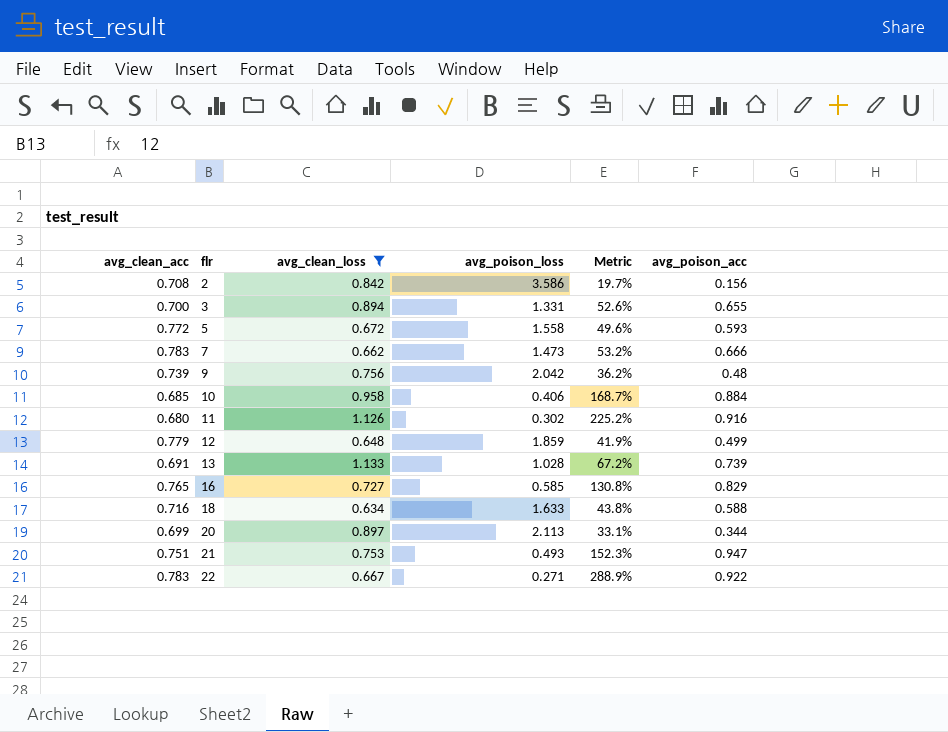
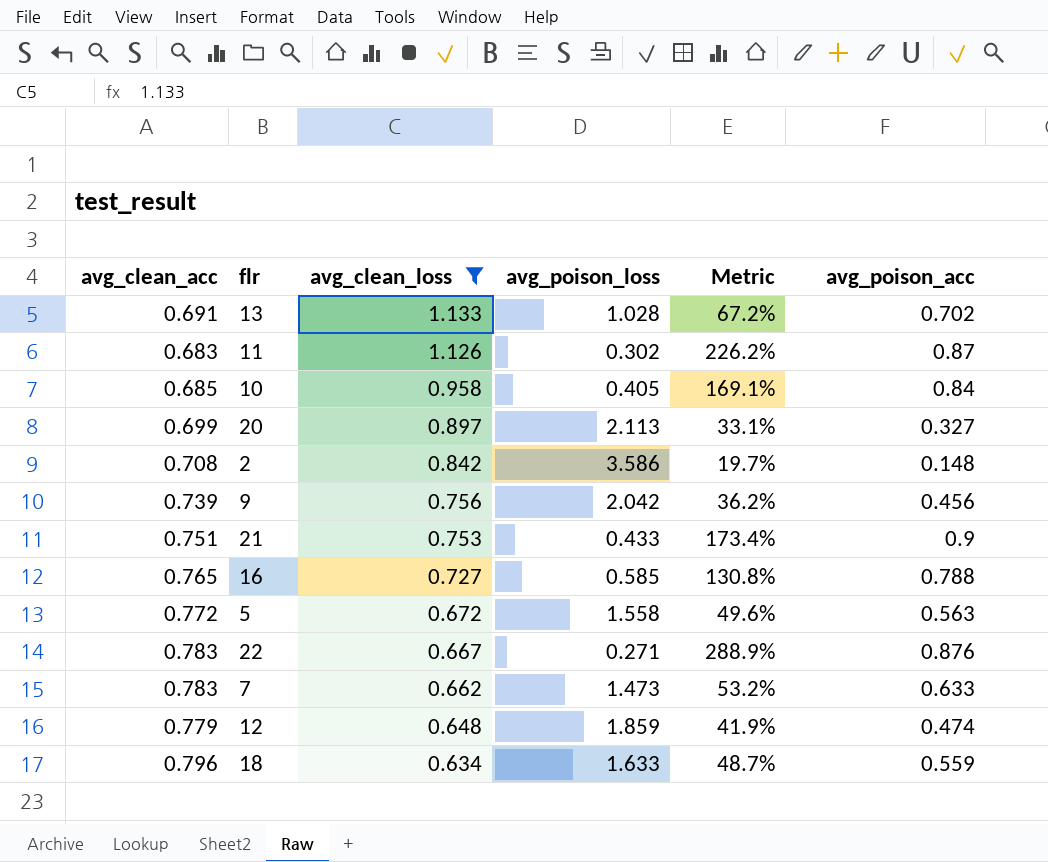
row order: flr ascending -> avg_clean_loss descending
row 3: 0.700 | 0.894 | 1.331 | 52.6% | 0.655 -> none
13 | avg_poison_acc: 0.739 -> 0.702
11 | avg_clean_acc: 0.680 -> 0.683
11 | Metric: 225.2% -> 226.2%
11 | avg_poison_acc: 0.916 -> 0.87
10 | avg_poison_loss: 0.406 -> 0.405
10 | Metric: 168.7% -> 169.1%
10 | avg_poison_acc: 0.884 -> 0.84
20 | avg_poison_acc: 0.344 -> 0.327
2 | avg_poison_acc: 0.156 -> 0.148
9 | avg_poison_acc: 0.48 -> 0.456
21 | avg_poison_loss: 0.493 -> 0.433
21 | Metric: 152.3% -> 173.4%
21 | avg_poison_acc: 0.947 -> 0.9
16 | avg_poison_acc: 0.829 -> 0.788
5 | avg_poison_acc: 0.593 -> 0.563
22 | avg_poison_acc: 0.922 -> 0.876
7 | avg_poison_acc: 0.666 -> 0.633
12 | avg_poison_acc: 0.499 -> 0.474
18 | avg_clean_acc: 0.716 -> 0.796
18 | Metric: 43.8% -> 48.7%
18 | avg_poison_acc: 0.588 -> 0.559

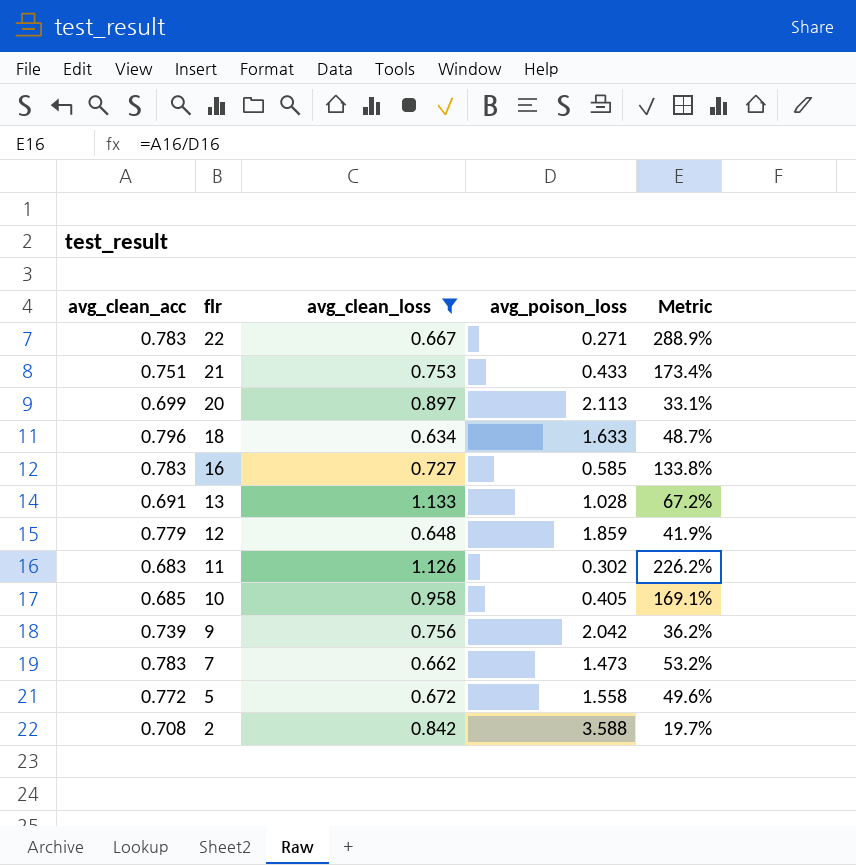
row order: avg_clean_loss descending -> flr descending
column avg_poison_acc | position: 6 -> none
16 | avg_clean_acc: 0.765 -> 0.783
16 | Metric: 130.8% -> 133.8%
2 | avg_poison_loss: 3.586 -> 3.588

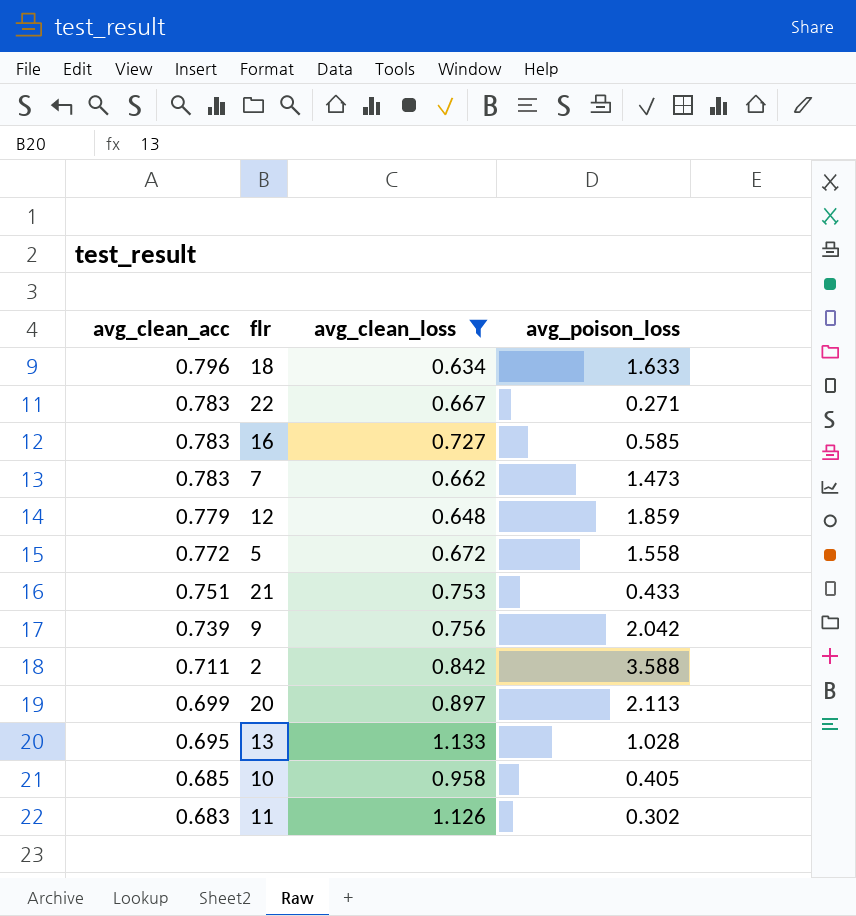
row order: flr descending -> avg_clean_acc descending
column Metric | formula: [avg_clean_acc] / [avg_poison_loss] -> none
2 | avg_clean_acc: 0.708 -> 0.711
13 | avg_clean_acc: 0.691 -> 0.695

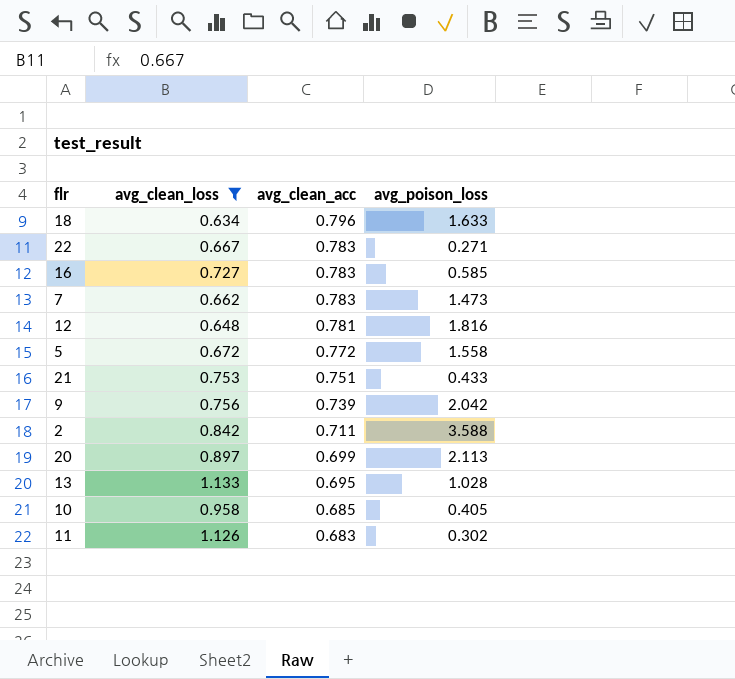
column avg_clean_acc | position: 1 -> 3
12 | avg_clean_acc: 0.779 -> 0.781
12 | avg_poison_loss: 1.859 -> 1.816

